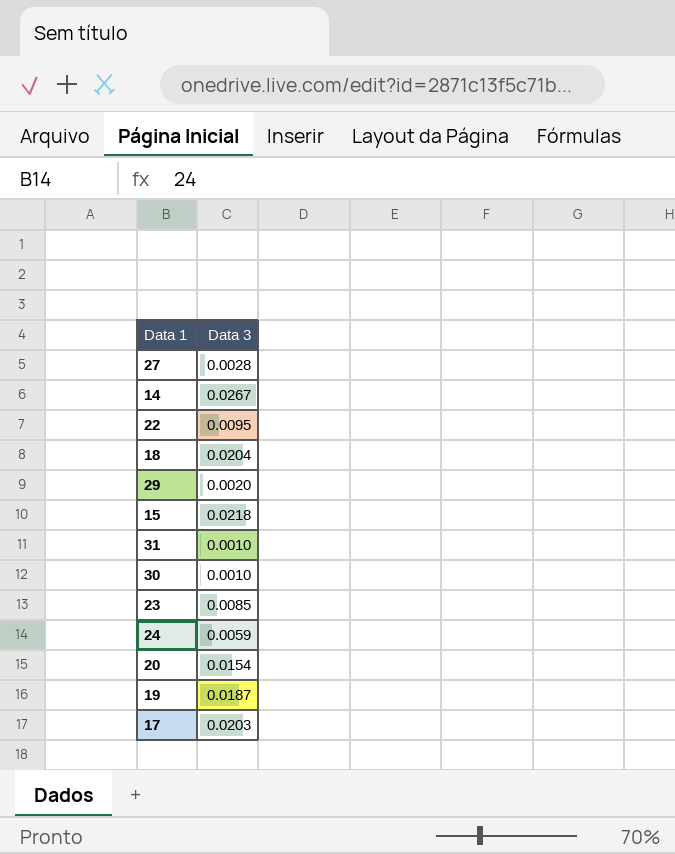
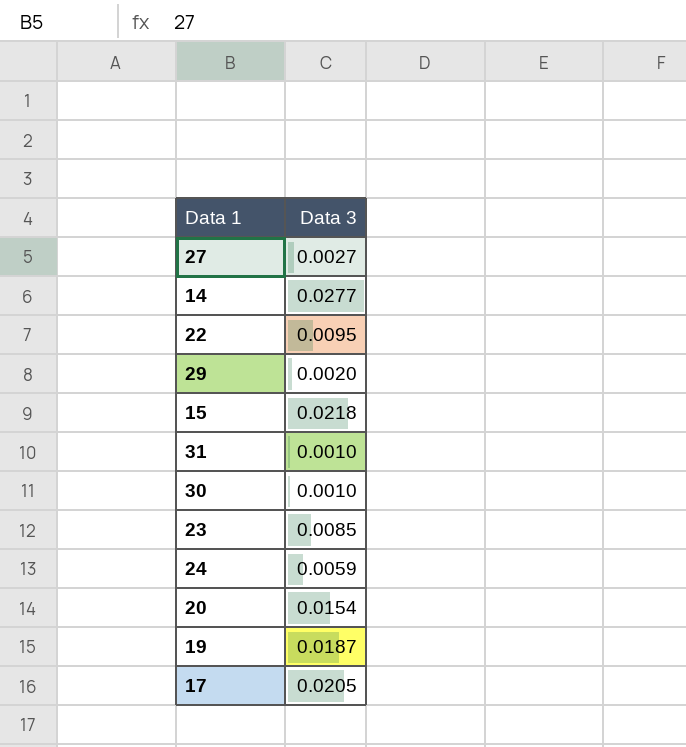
row 18: 0.0204 -> none
27 | Data 3: 0.0028 -> 0.0027
14 | Data 3: 0.0267 -> 0.0277
17 | Data 3: 0.0203 -> 0.0205

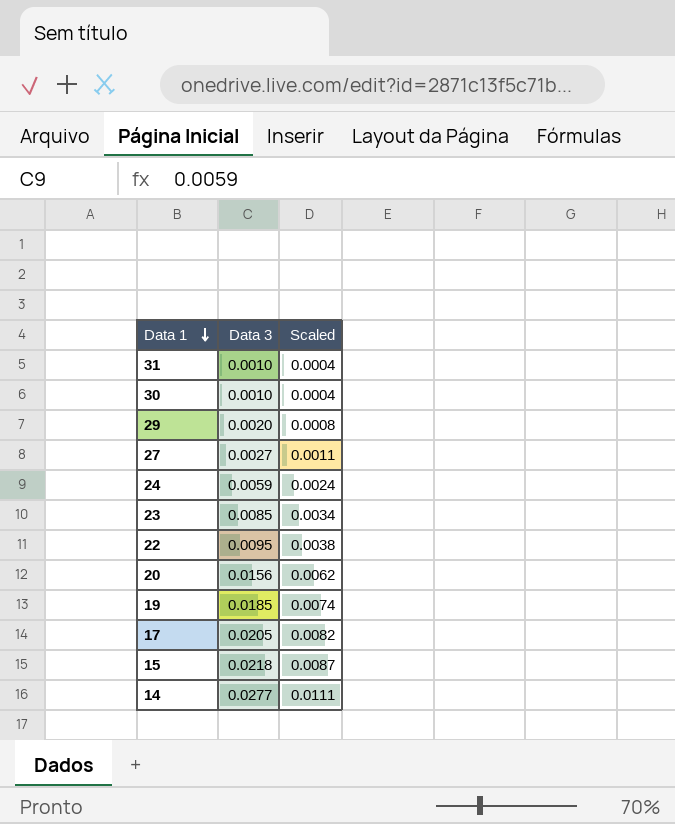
row order: none -> Data 1 descending
column Scaled | formula: none -> [Data 3] * 0.4
20 | Data 3: 0.0154 -> 0.0156
19 | Data 3: 0.0187 -> 0.0185

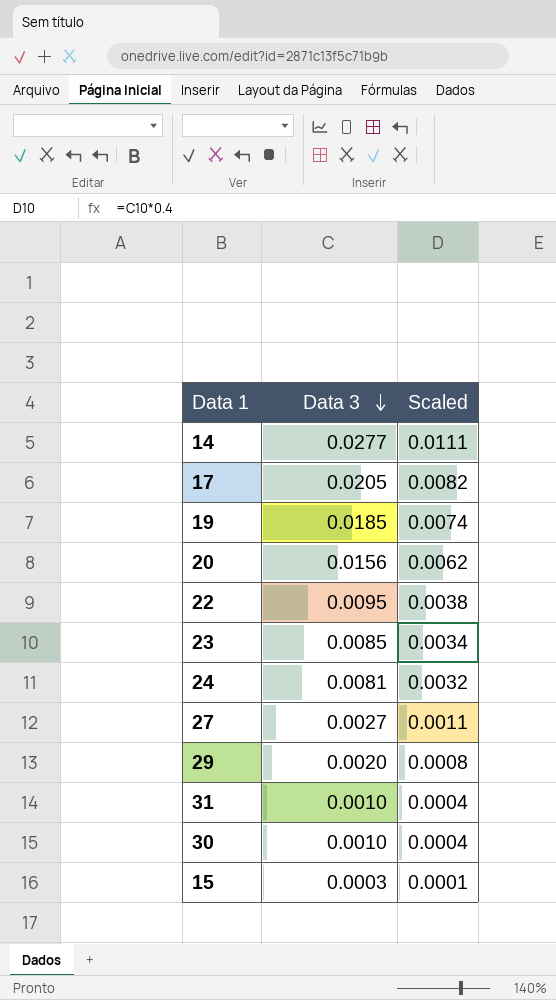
row order: Data 1 descending -> Data 3 descending
24 | Data 3: 0.0059 -> 0.0081
24 | Scaled: 0.0024 -> 0.0032
15 | Data 3: 0.0218 -> 0.0003
15 | Scaled: 0.0087 -> 0.0001

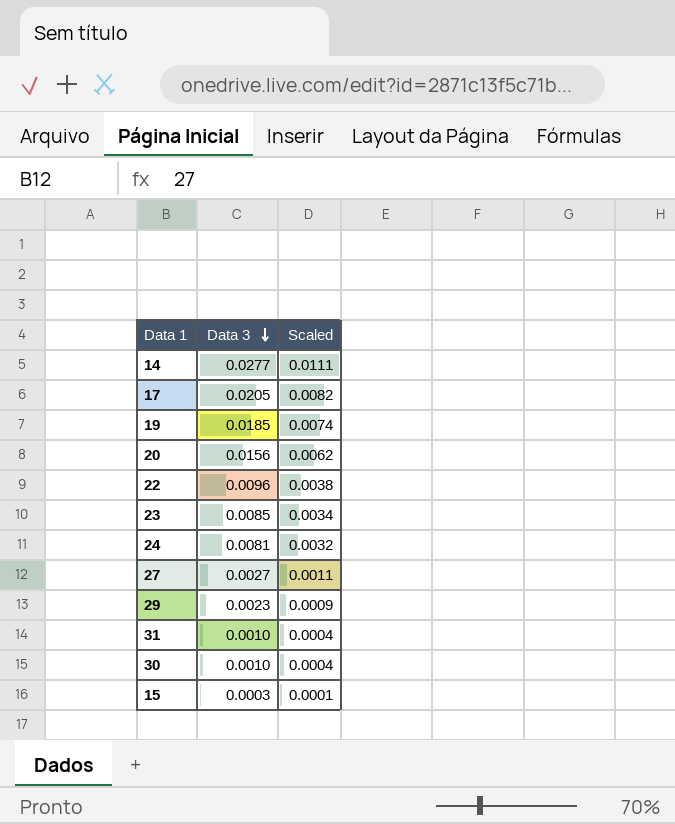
22 | Data 3: 0.0095 -> 0.0096
29 | Data 3: 0.0020 -> 0.0023
29 | Scaled: 0.0008 -> 0.0009

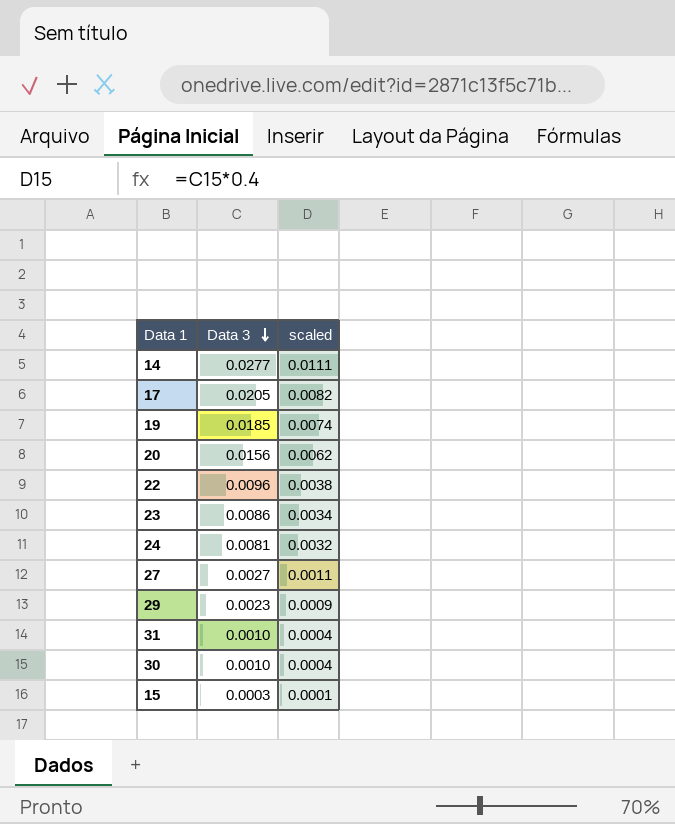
column name: Scaled -> scaled
23 | Data 3: 0.0085 -> 0.0086

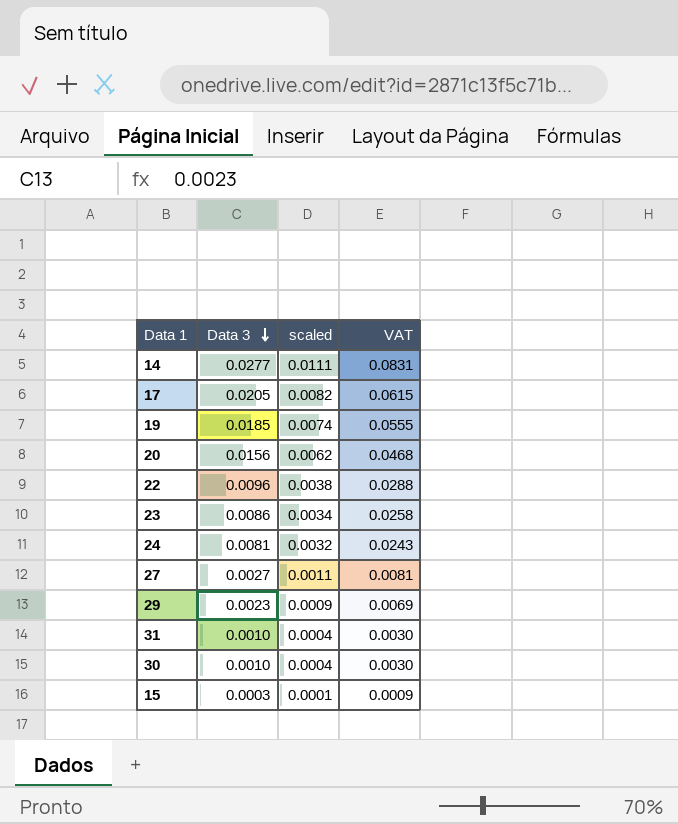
column VAT | formula: none -> [Data 3] * 3

